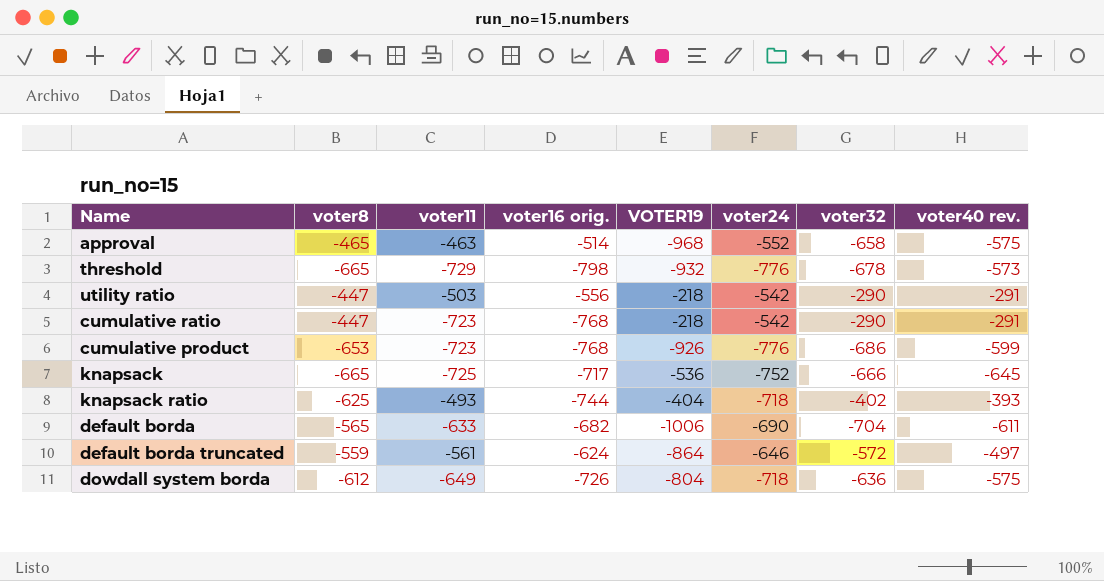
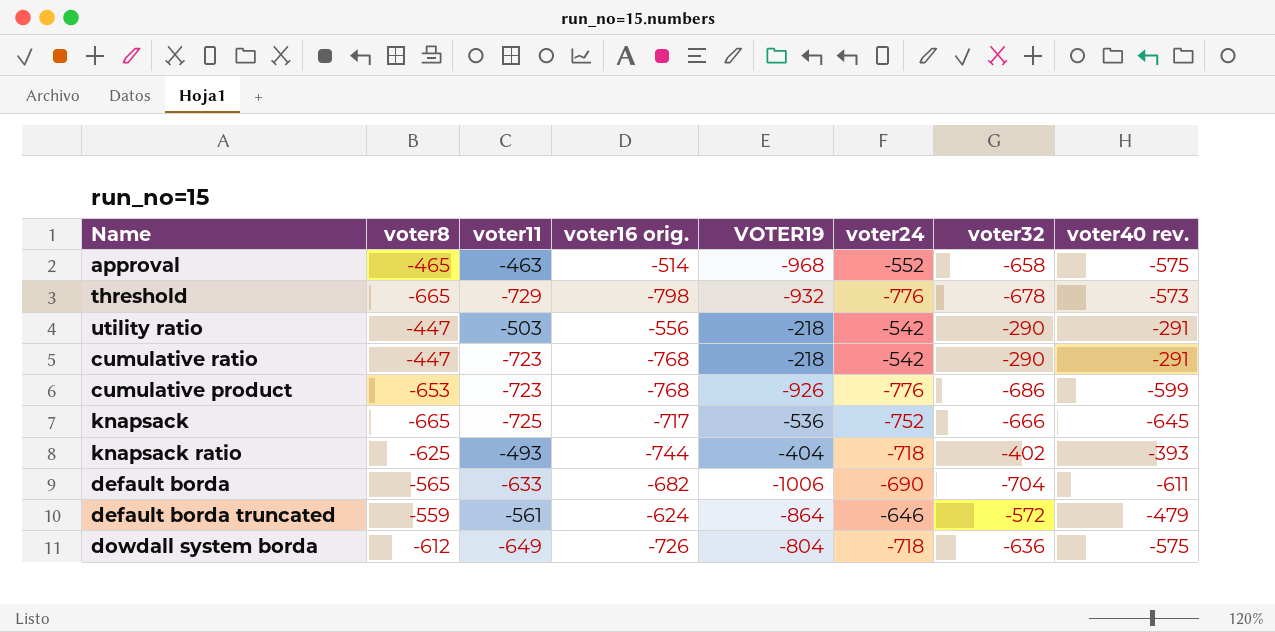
default borda truncated | voter40 rev.: -497 -> -479

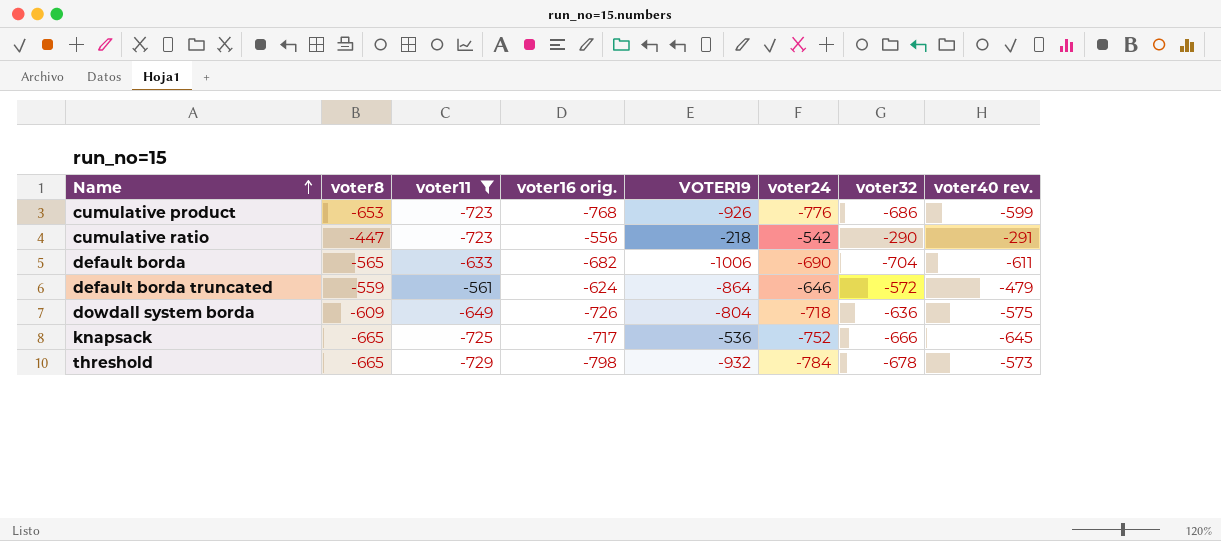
filter: none -> voter11 <= -561
row order: none -> Name ascending
cumulative ratio | voter16 orig.: -768 -> -556
dowdall system borda | voter8: -612 -> -609
threshold | voter24: -776 -> -784

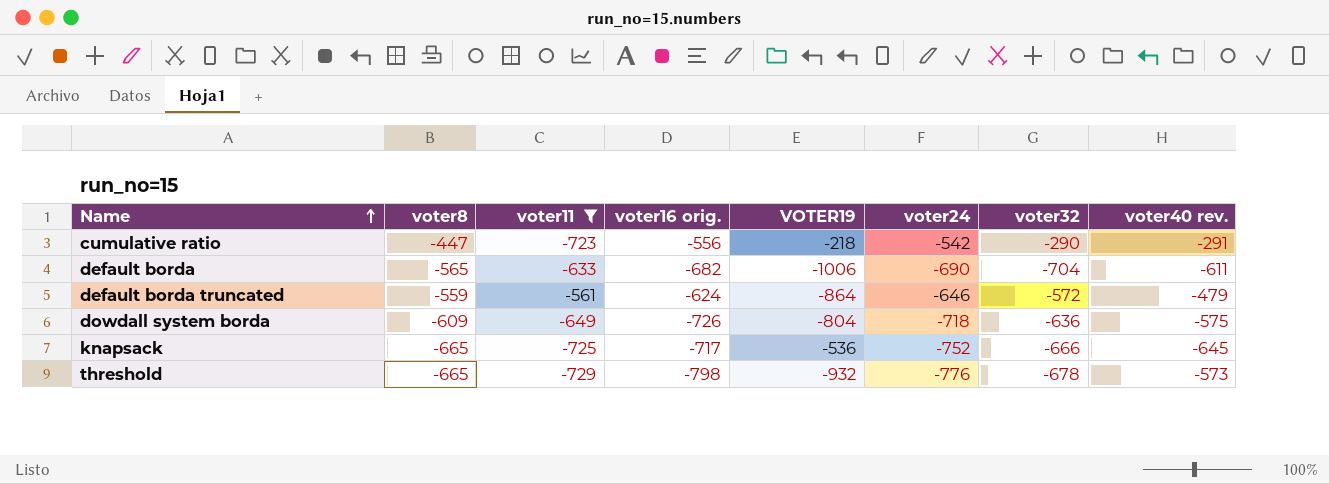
row cumulative product: -653 | -723 | -768 | -926 | -776 | -686 | -599 -> none
threshold | voter24: -784 -> -776

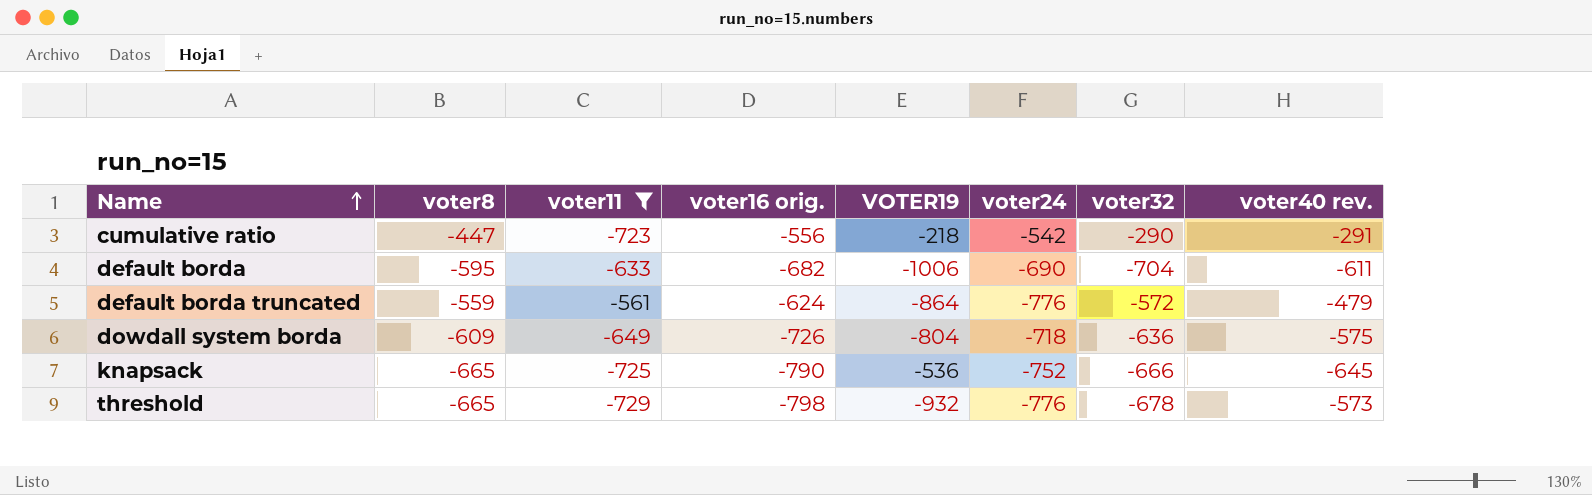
default borda | voter8: -565 -> -595
default borda truncated | voter24: -646 -> -776
knapsack | voter16 orig.: -717 -> -790

